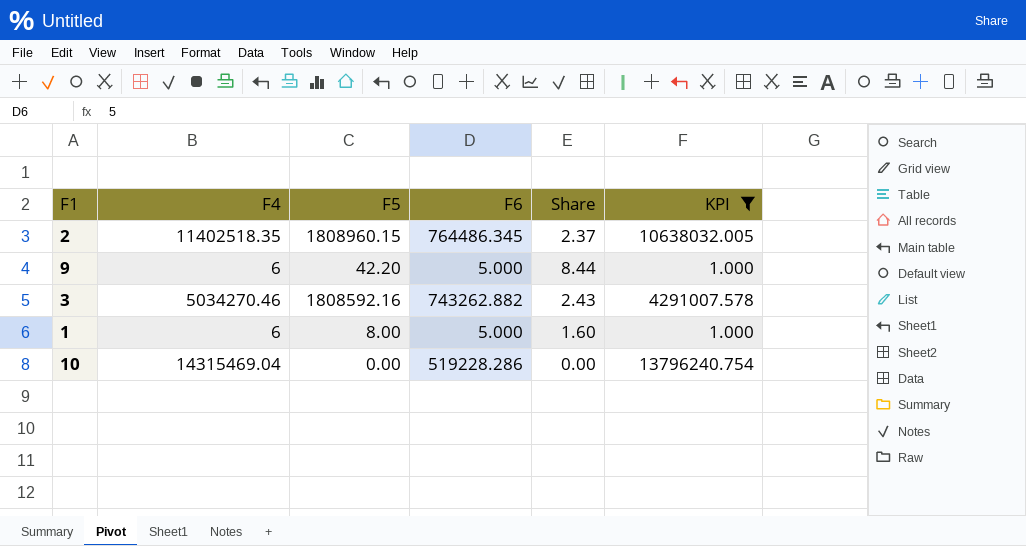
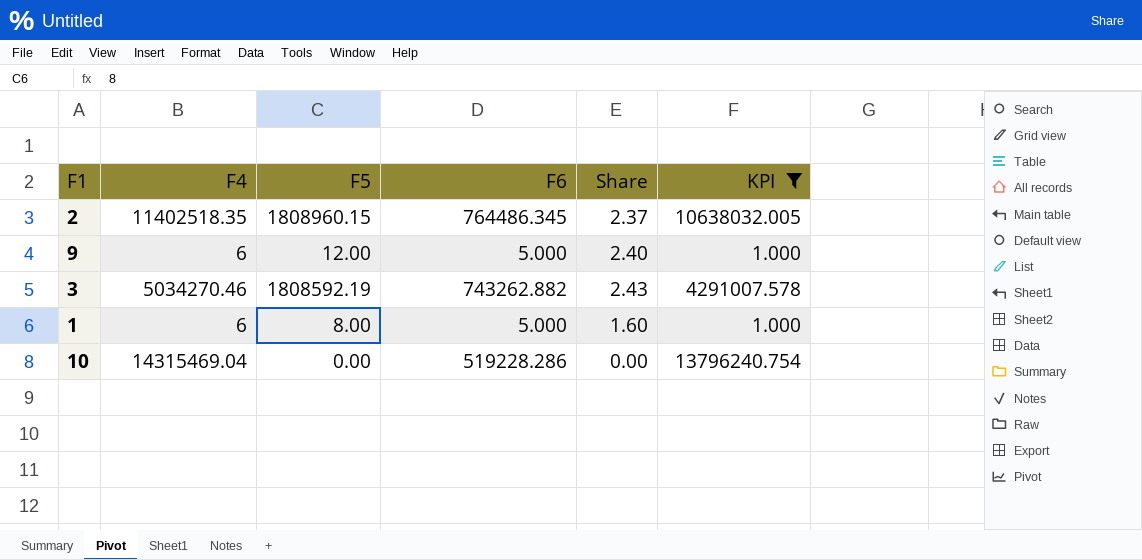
9 | F5: 42.20 -> 12.00
9 | Share: 8.44 -> 2.40
3 | F5: 1808592.16 -> 1808592.19

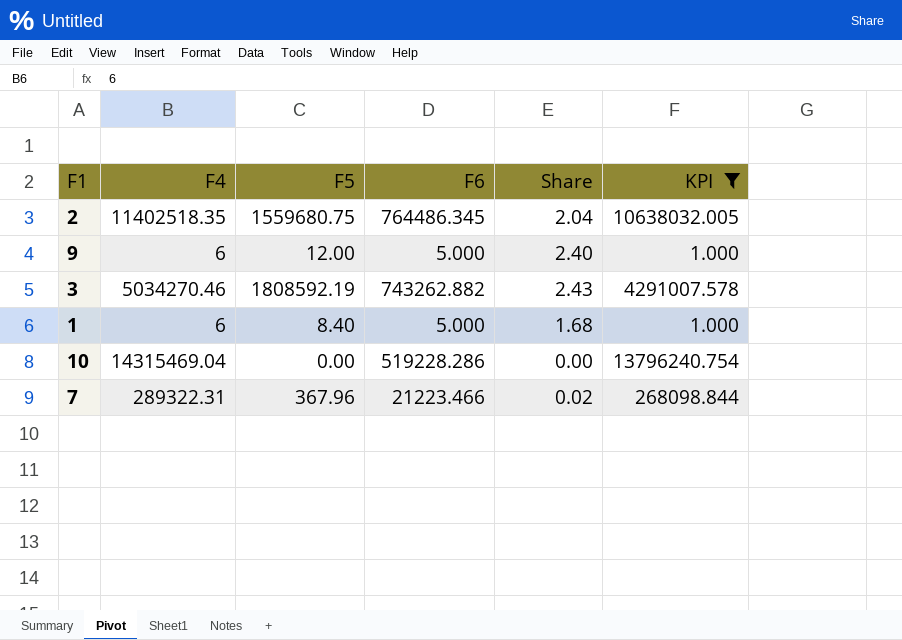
2 | F5: 1808960.15 -> 1559680.75
2 | Share: 2.37 -> 2.04
1 | F5: 8.00 -> 8.40
1 | Share: 1.60 -> 1.68
row 7: none -> 289322.31 | 367.96 | 21223.466 | 0.02 | 268098.844

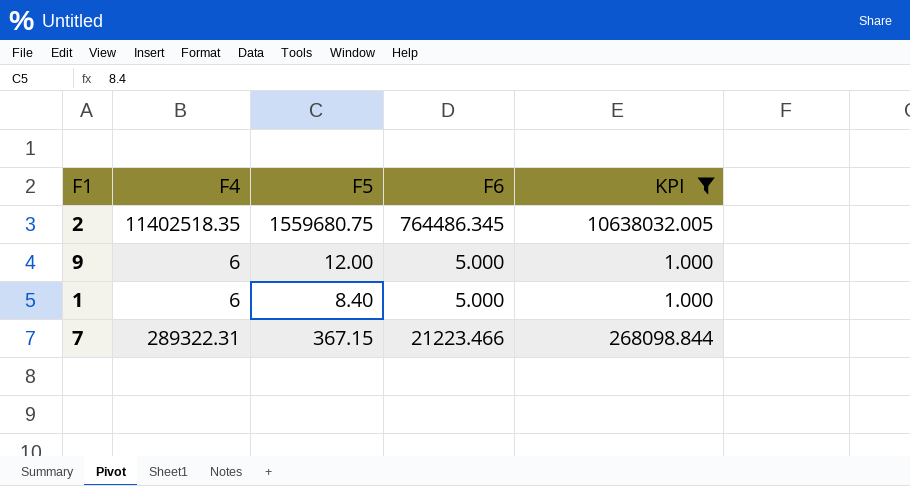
column Share | formula: [F5] / [F6] -> none
row 3: 5034270.46 | 1808592.19 | 743262.882 | 2.43 | 4291007.578 -> none
row 10: 14315469.04 | 0.00 | 519228.286 | 0.00 | 13796240.754 -> none
7 | F5: 367.96 -> 367.15

